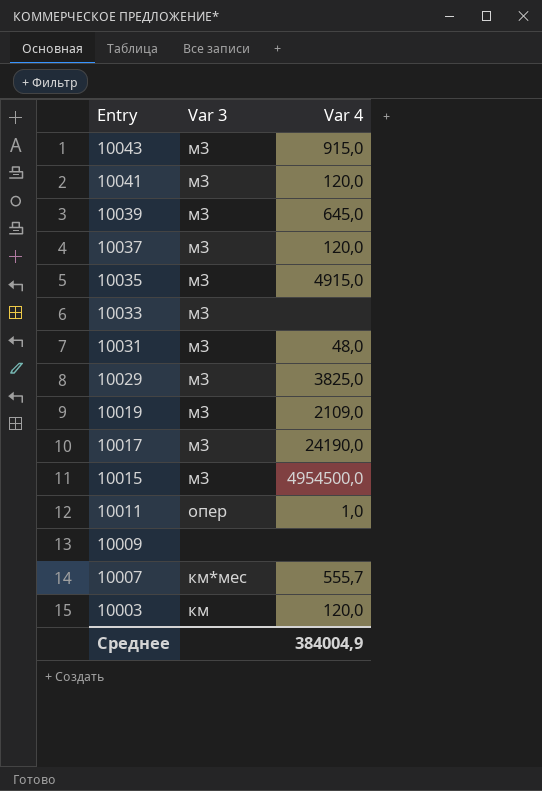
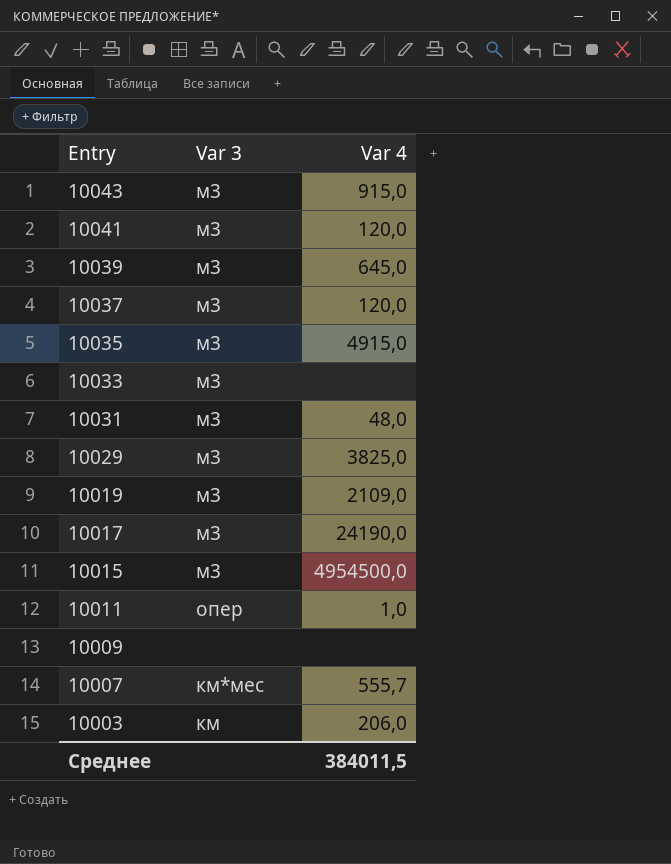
10003 | Var 4: 120,0 -> 206,0
Среднее | Var 4: 384004,9 -> 384011,5

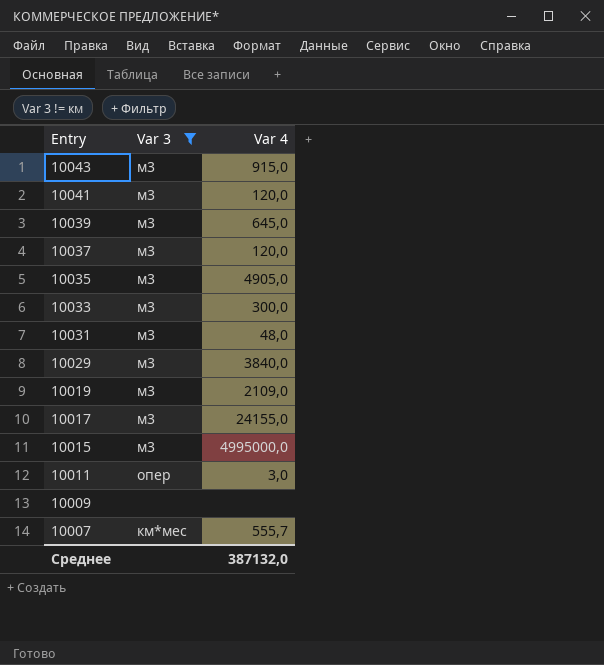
filter: none -> Var 3 != км
10035 | Var 4: 4915,0 -> 4905,0
10033 | Var 4: none -> 300,0
10029 | Var 4: 3825,0 -> 3840,0
10017 | Var 4: 24190,0 -> 24155,0
10015 | Var 4: 4954500,0 -> 4995000,0
10011 | Var 4: 1,0 -> 3,0
Среднее | Var 4: 384011,5 -> 387132,0

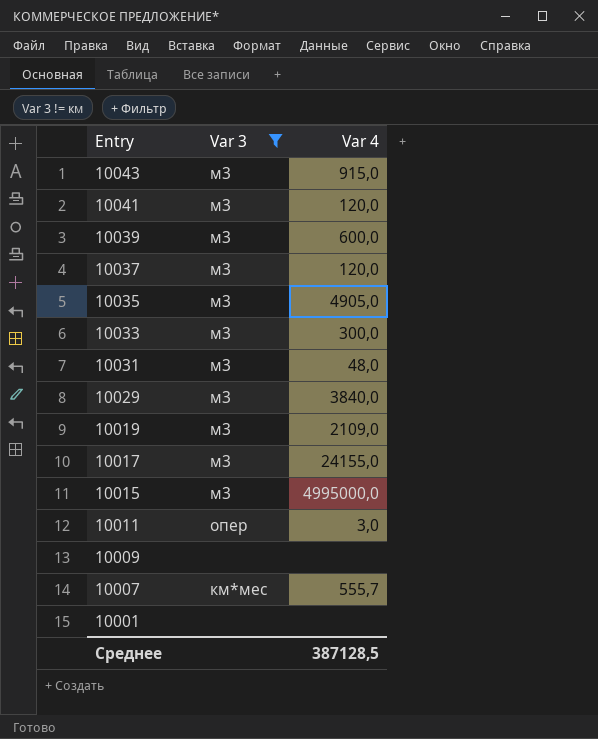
10039 | Var 4: 645,0 -> 600,0
row 10001: none -> none | none
Среднее | Var 4: 387132,0 -> 387128,5

